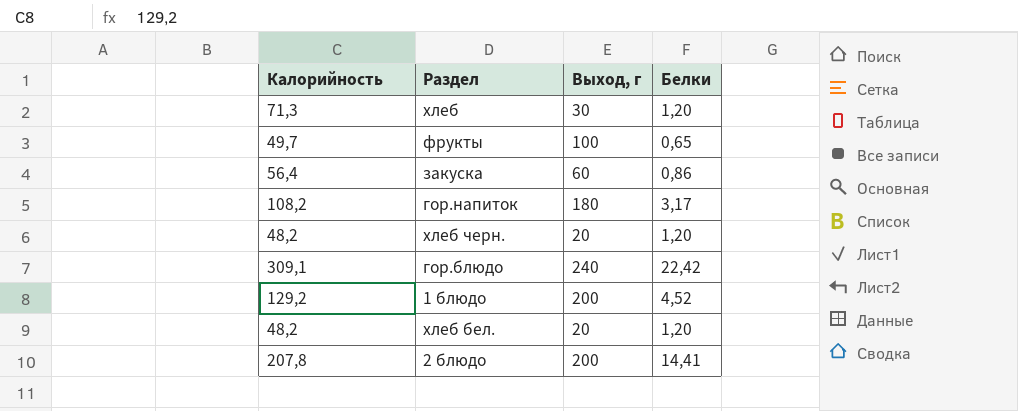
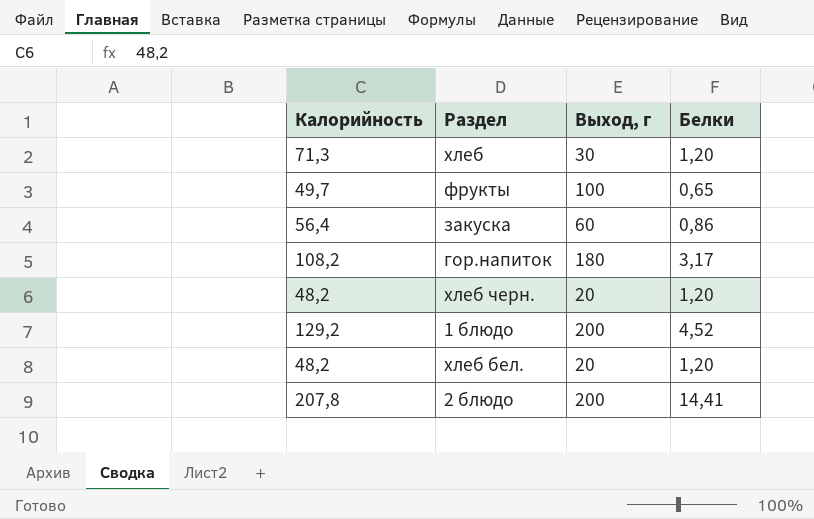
row гор.блюдо: 309,1 | 240 | 22,42 -> none

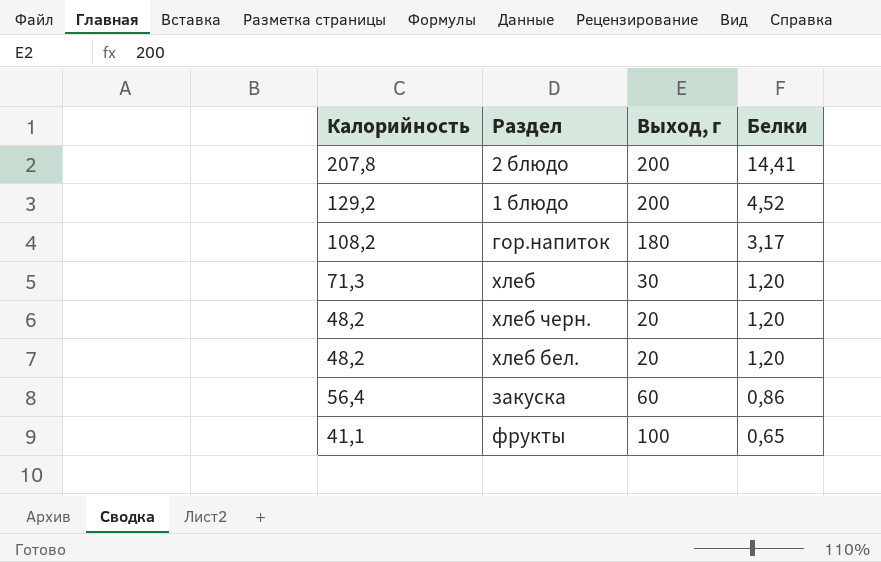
row order: none -> Белки descending
фрукты | Калорийность: 49,7 -> 41,1

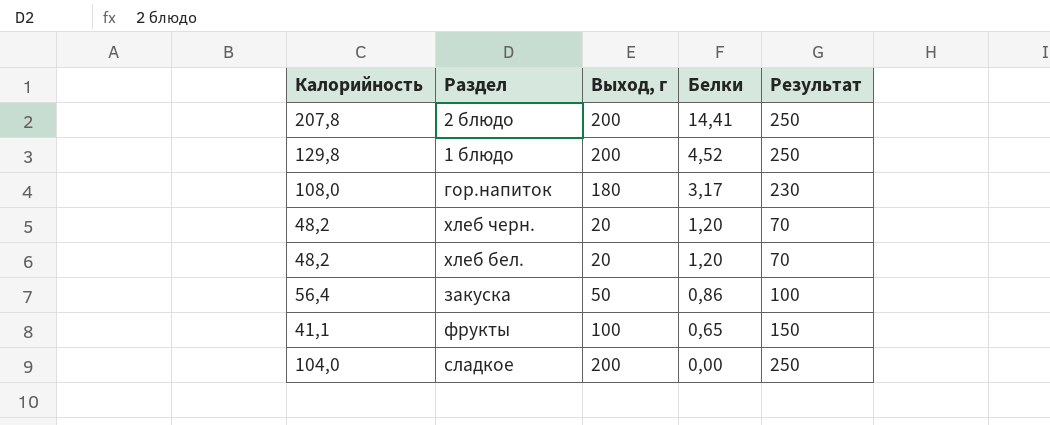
column Результат | formula: none -> [Выход, г] + 50
row хлеб: 71,3 | 30 | 1,20 -> none
1 блюдо | Калорийность: 129,2 -> 129,8
гор.напиток | Калорийность: 108,2 -> 108,0
закуска | Выход, г: 60 -> 50
row сладкое: none -> 104,0 | 200 | 0,00 | 250

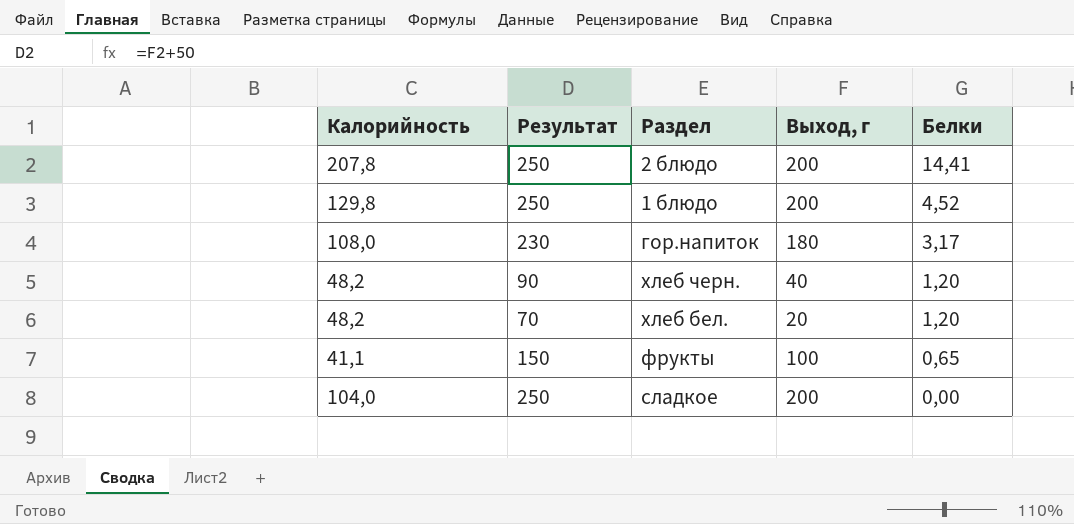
column Результат | position: 5 -> 2
row закуска: 56,4 | 50 | 0,86 | 100 -> none
хлеб черн. | Результат: 70 -> 90
хлеб черн. | Выход, г: 20 -> 40

